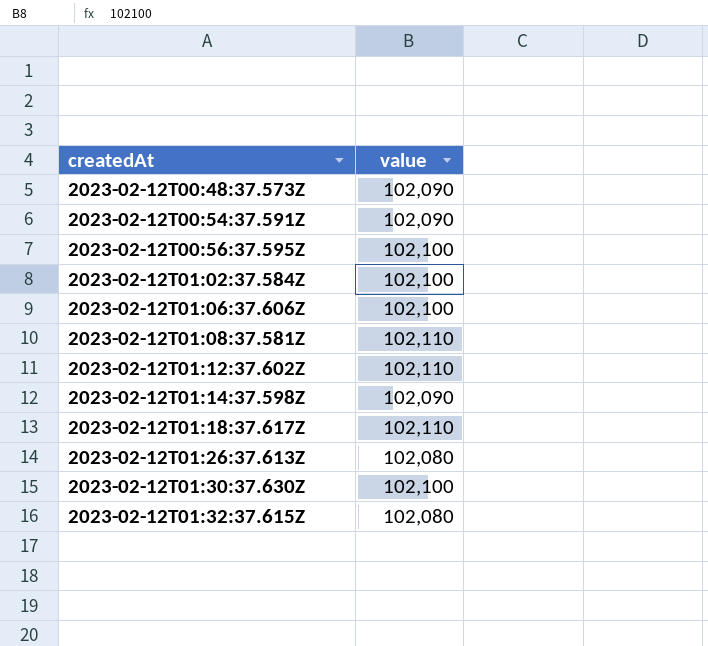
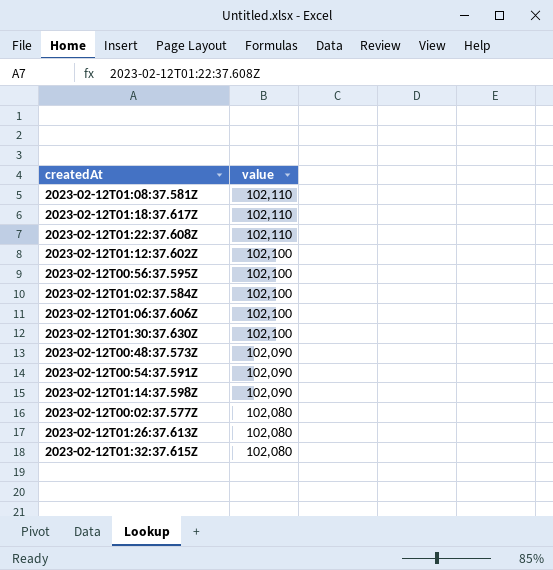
row order: createdAt ascending -> value descending
row 2023-02-12T01:22:37.608Z: none -> 102,110
2023-02-12T01:12:37.602Z | value: 102,110 -> 102,100
row 2023-02-12T00:02:37.577Z: none -> 102,080

